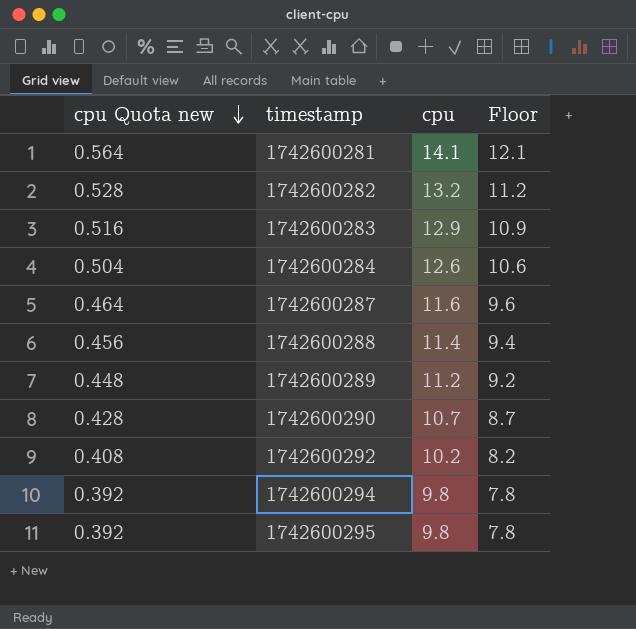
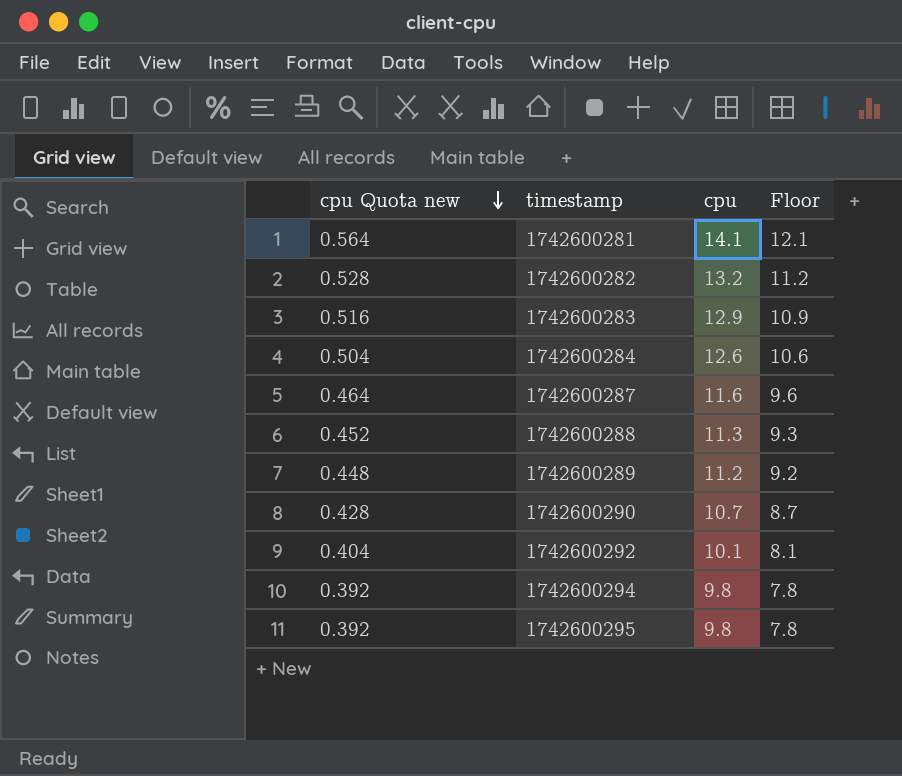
1742600288 | cpu Quota new: 0.456 -> 0.452
1742600288 | cpu: 11.4 -> 11.3
1742600288 | Floor: 9.4 -> 9.3
1742600292 | cpu Quota new: 0.408 -> 0.404
1742600292 | cpu: 10.2 -> 10.1
1742600292 | Floor: 8.2 -> 8.1

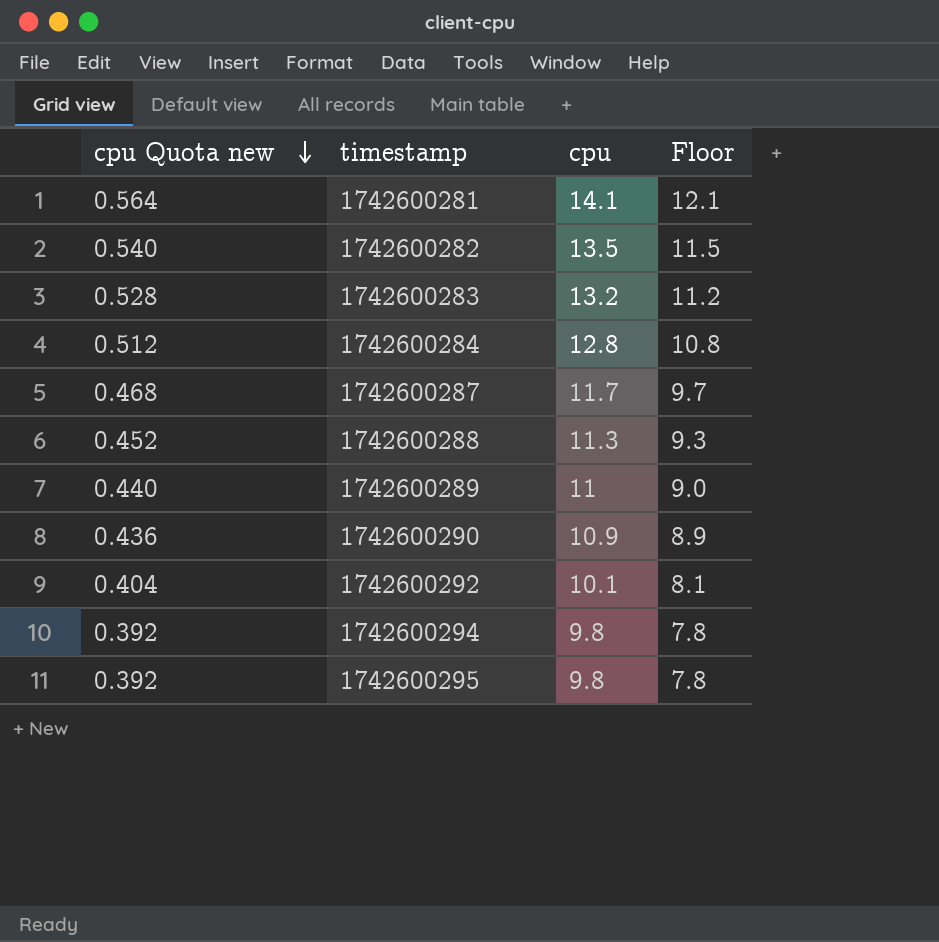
1742600282 | cpu Quota new: 0.528 -> 0.540
1742600282 | cpu: 13.2 -> 13.5
1742600282 | Floor: 11.2 -> 11.5
1742600283 | cpu Quota new: 0.516 -> 0.528
1742600283 | cpu: 12.9 -> 13.2
1742600283 | Floor: 10.9 -> 11.2
1742600284 | cpu Quota new: 0.504 -> 0.512
1742600284 | cpu: 12.6 -> 12.8
1742600284 | Floor: 10.6 -> 10.8
1742600287 | cpu Quota new: 0.464 -> 0.468
1742600287 | cpu: 11.6 -> 11.7
1742600287 | Floor: 9.6 -> 9.7
1742600289 | cpu Quota new: 0.448 -> 0.440
1742600289 | cpu: 11.2 -> 11
1742600289 | Floor: 9.2 -> 9.0
1742600290 | cpu Quota new: 0.428 -> 0.436
1742600290 | cpu: 10.7 -> 10.9
1742600290 | Floor: 8.7 -> 8.9

